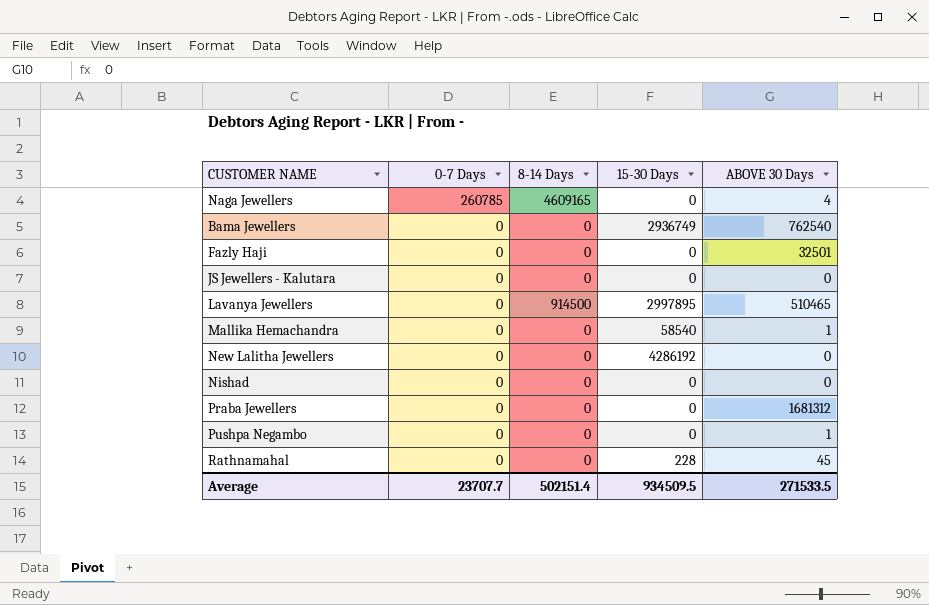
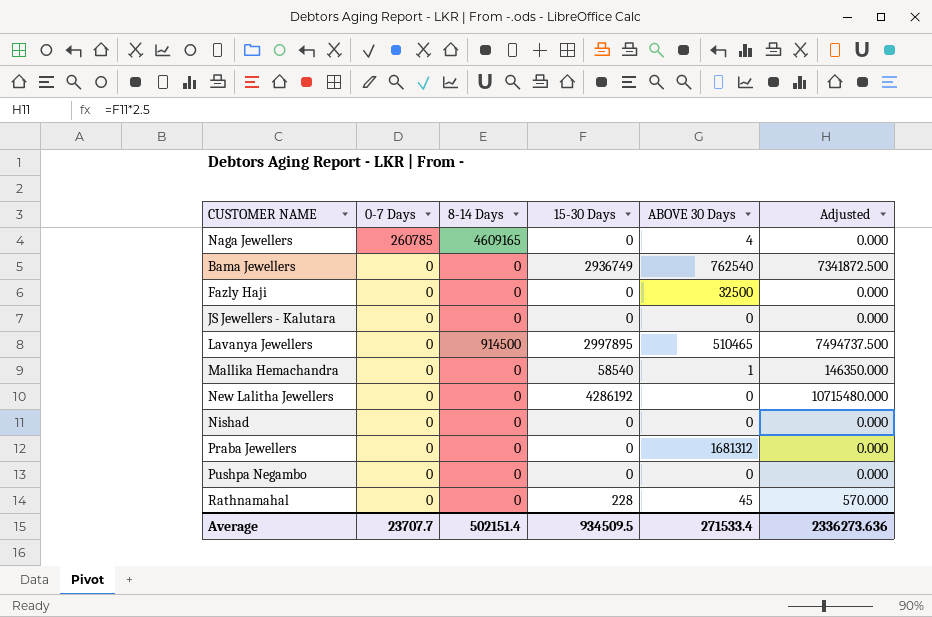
column Adjusted | formula: none -> [15-30 Days] * 2.5
Fazly Haji | ABOVE 30 Days: 32501 -> 32500
Pushpa Negambo | ABOVE 30 Days: 1 -> 0
Average | ABOVE 30 Days: 271533.5 -> 271533.4

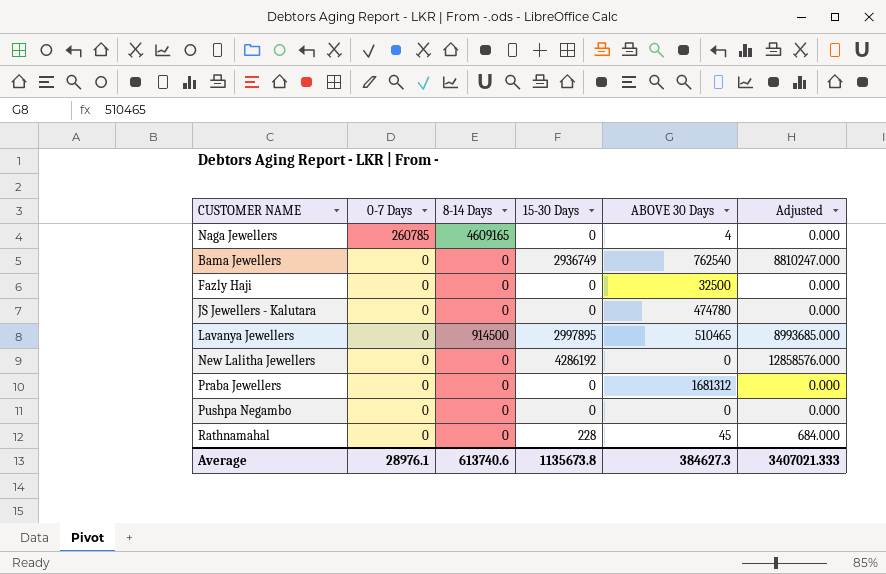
column Adjusted | formula: [15-30 Days] * 2.5 -> [15-30 Days] * 3
row Mallika Hemachandra: 0 | 0 | 58540 | 1 | 146350.000 -> none
row Nishad: 0 | 0 | 0 | 0 | 0.000 -> none
JS Jewellers - Kalutara | ABOVE 30 Days: 0 -> 474780
Average | 0-7 Days: 23707.7 -> 28976.1
Average | 8-14 Days: 502151.4 -> 613740.6
Average | 15-30 Days: 934509.5 -> 1135673.8
Average | ABOVE 30 Days: 271533.4 -> 384627.3
Average | Adjusted: 2336273.636 -> 3407021.333

